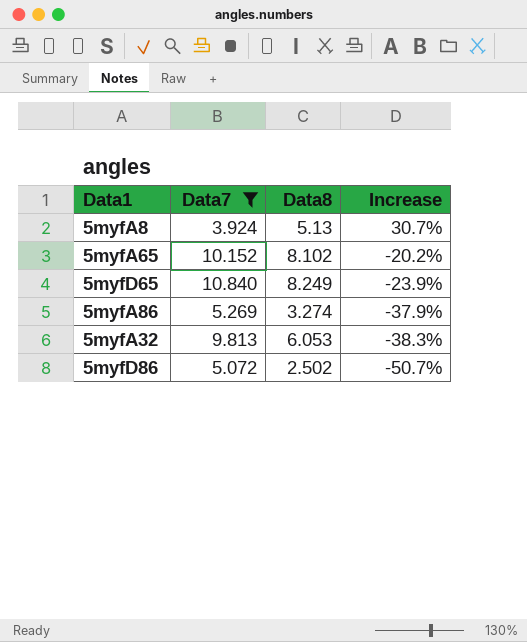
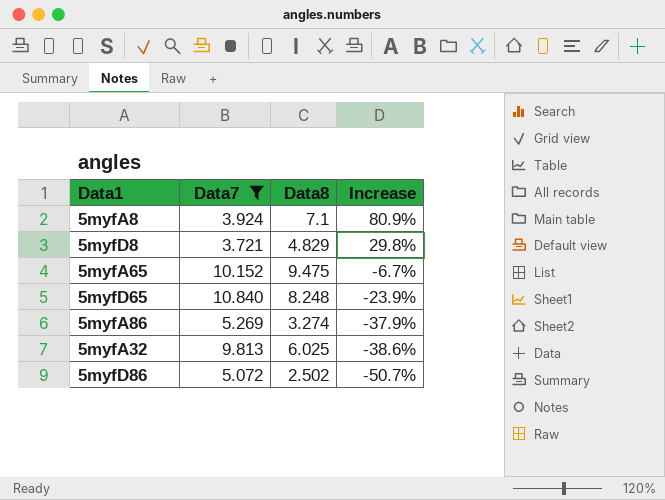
5myfA8 | Data8: 5.13 -> 7.1
5myfA8 | Increase: 30.7% -> 80.9%
row 5myfD8: none -> 3.721 | 4.829 | 29.8%
5myfA65 | Data8: 8.102 -> 9.475
5myfA65 | Increase: -20.2% -> -6.7%
5myfD65 | Data8: 8.249 -> 8.248
5myfA32 | Data8: 6.053 -> 6.025
5myfA32 | Increase: -38.3% -> -38.6%

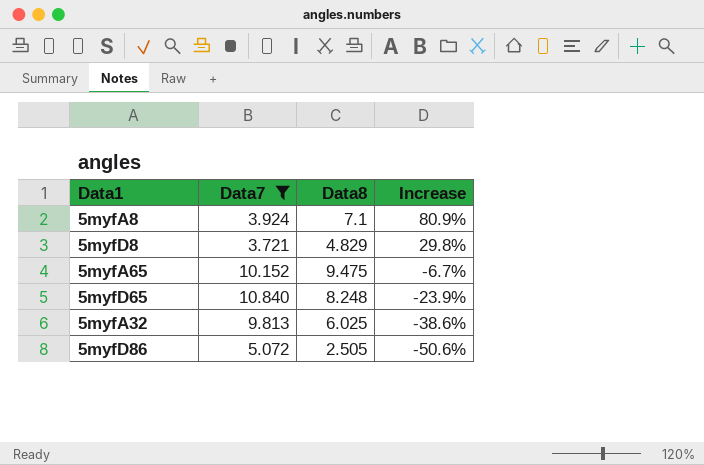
row 5myfA86: 5.269 | 3.274 | -37.9% -> none
5myfD86 | Data8: 2.502 -> 2.505
5myfD86 | Increase: -50.7% -> -50.6%

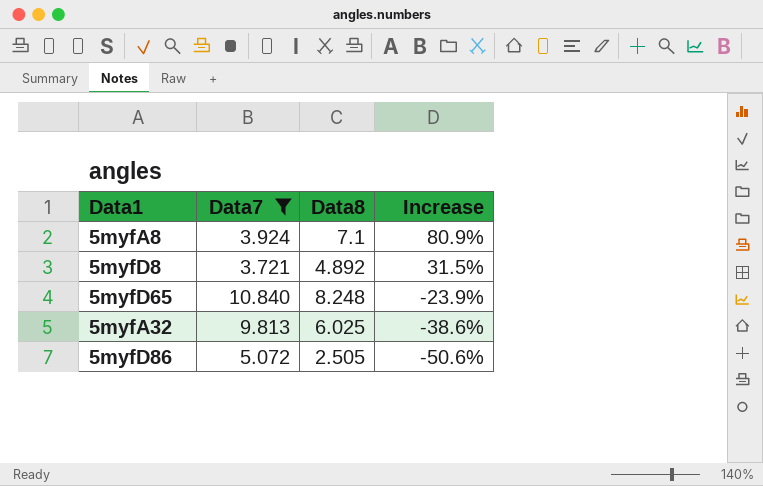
row 5myfA65: 10.152 | 9.475 | -6.7% -> none
5myfD8 | Data8: 4.829 -> 4.892
5myfD8 | Increase: 29.8% -> 31.5%

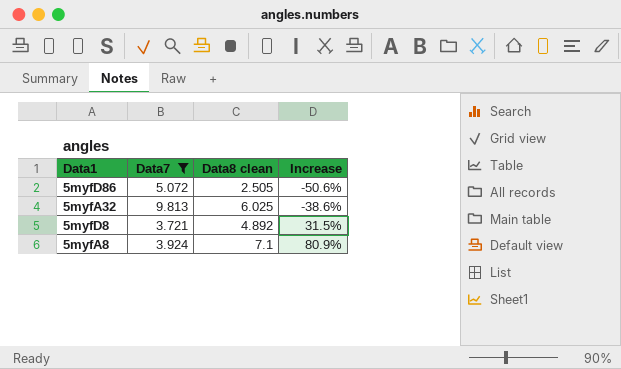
row order: Increase descending -> Increase ascending
column name: Data8 -> Data8 clean
row 5myfD65: 10.840 | 8.248 | -23.9% -> none

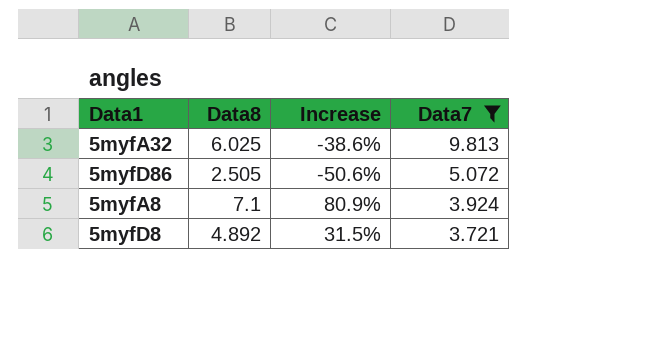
row order: Increase ascending -> Data7 descending
column name: Data8 clean -> Data8
column Data7 | position: 2 -> 4

